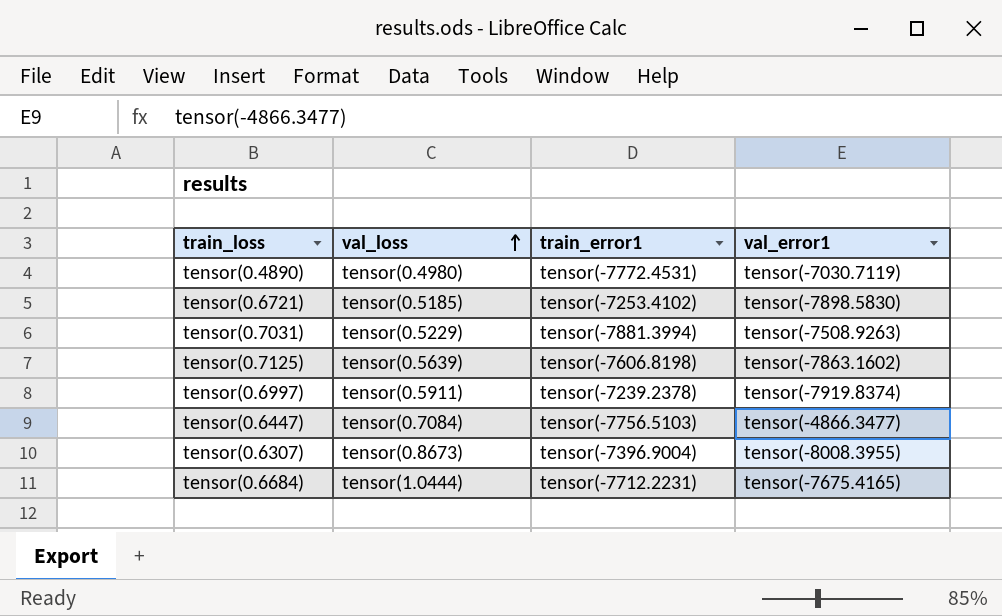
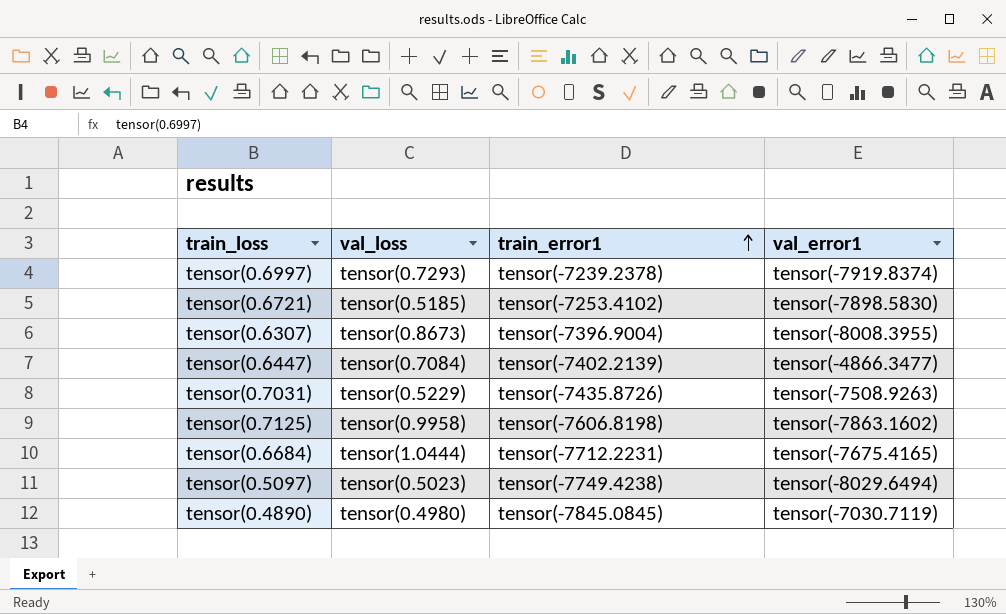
row order: val_loss ascending -> train_error1 ascending
tensor(0.6997) | val_loss: tensor(0.5911) -> tensor(0.7293)
tensor(0.6447) | train_error1: tensor(-7756.5103) -> tensor(-7402.2139)
tensor(0.7031) | train_error1: tensor(-7881.3994) -> tensor(-7435.8726)
tensor(0.7125) | val_loss: tensor(0.5639) -> tensor(0.9958)
row tensor(0.5097): none -> tensor(0.5023) | tensor(-7749.4238) | tensor(-8029.6494)
tensor(0.4890) | train_error1: tensor(-7772.4531) -> tensor(-7845.0845)

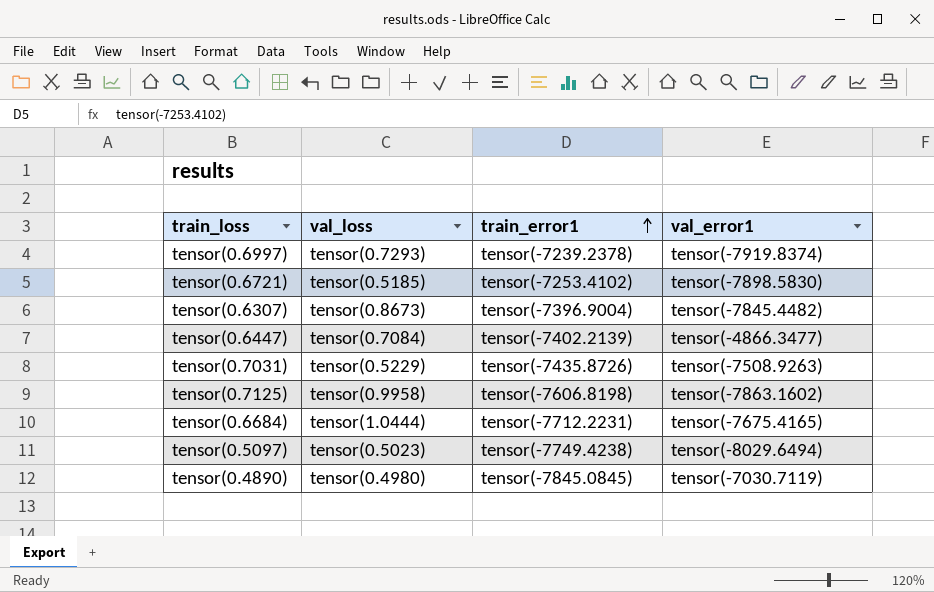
tensor(0.6307) | val_error1: tensor(-8008.3955) -> tensor(-7845.4482)

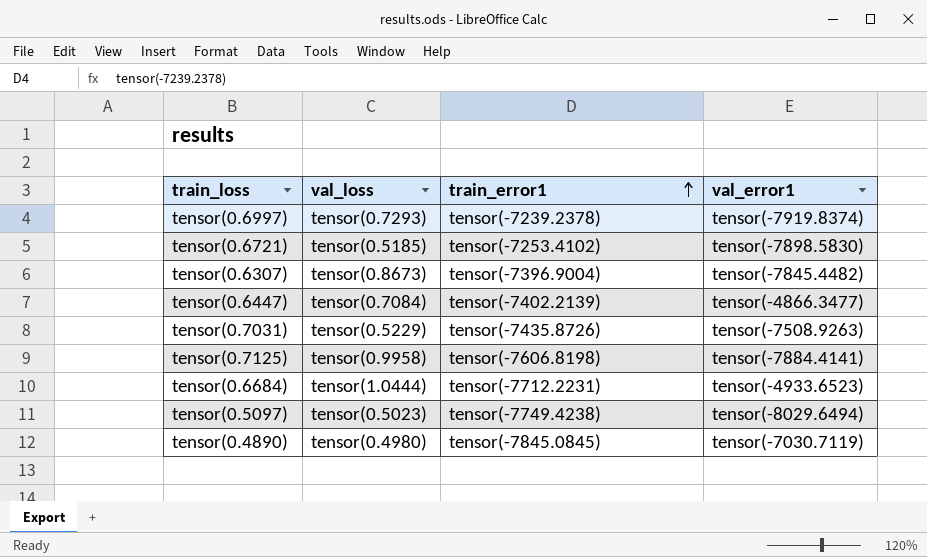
tensor(0.7125) | val_error1: tensor(-7863.1602) -> tensor(-7884.4141)
tensor(0.6684) | val_error1: tensor(-7675.4165) -> tensor(-4933.6523)

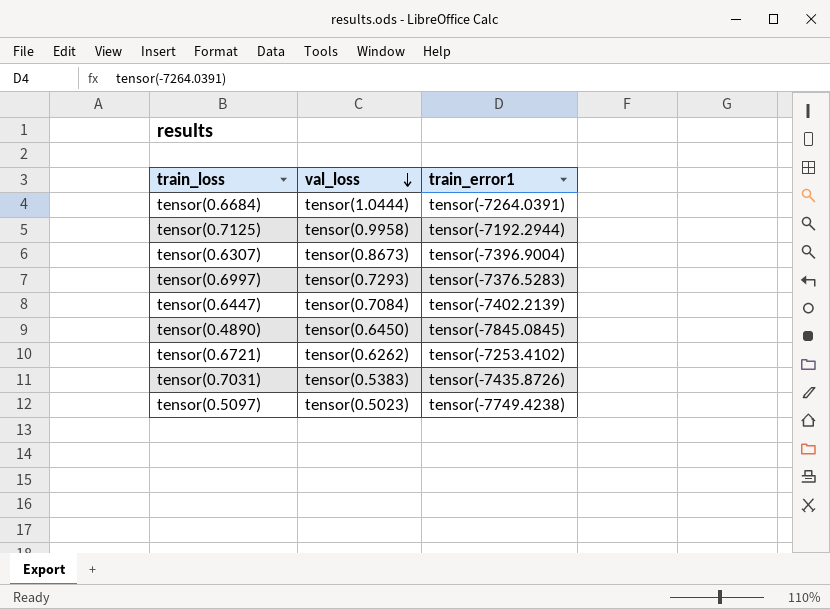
row order: train_error1 ascending -> val_loss descending
column val_error1 | position: 4 -> none
tensor(0.6684) | train_error1: tensor(-7712.2231) -> tensor(-7264.0391)
tensor(0.7125) | train_error1: tensor(-7606.8198) -> tensor(-7192.2944)
tensor(0.6997) | train_error1: tensor(-7239.2378) -> tensor(-7376.5283)
tensor(0.4890) | val_loss: tensor(0.4980) -> tensor(0.6450)
tensor(0.6721) | val_loss: tensor(0.5185) -> tensor(0.6262)
tensor(0.7031) | val_loss: tensor(0.5229) -> tensor(0.5383)

